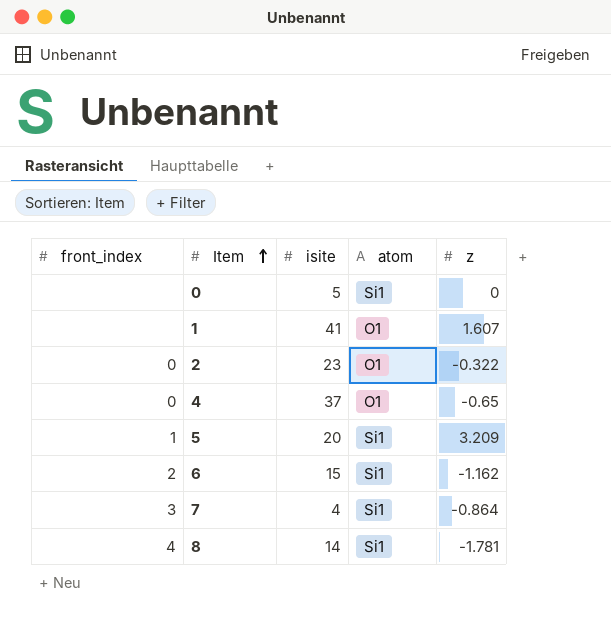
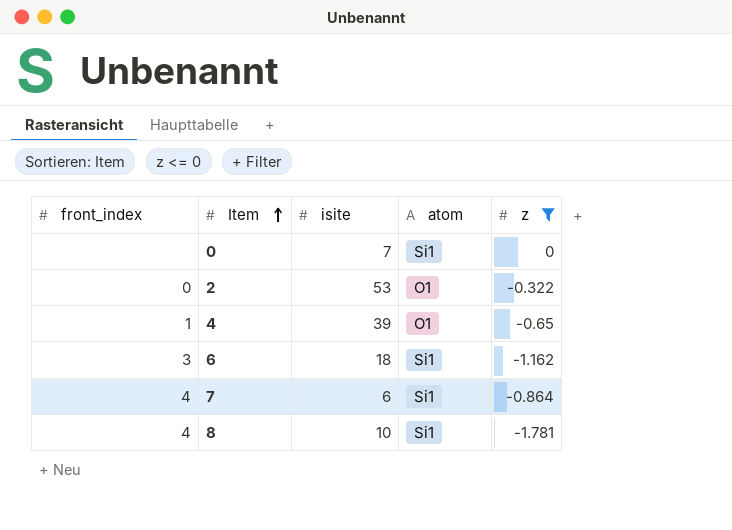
filter: none -> z <= 0
0 | isite: 5 -> 7
2 | isite: 23 -> 53
4 | front_index: 0 -> 1
4 | isite: 37 -> 39
6 | front_index: 2 -> 3
6 | isite: 15 -> 18
7 | front_index: 3 -> 4
7 | isite: 4 -> 6
8 | isite: 14 -> 10

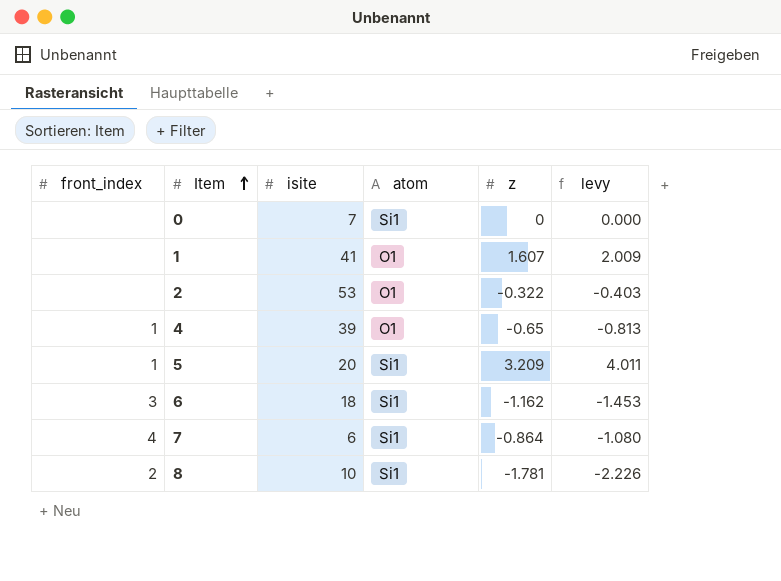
filter: z <= 0 -> none
column levy | formula: none -> [z] * 1.25
2 | front_index: 0 -> none
8 | front_index: 4 -> 2

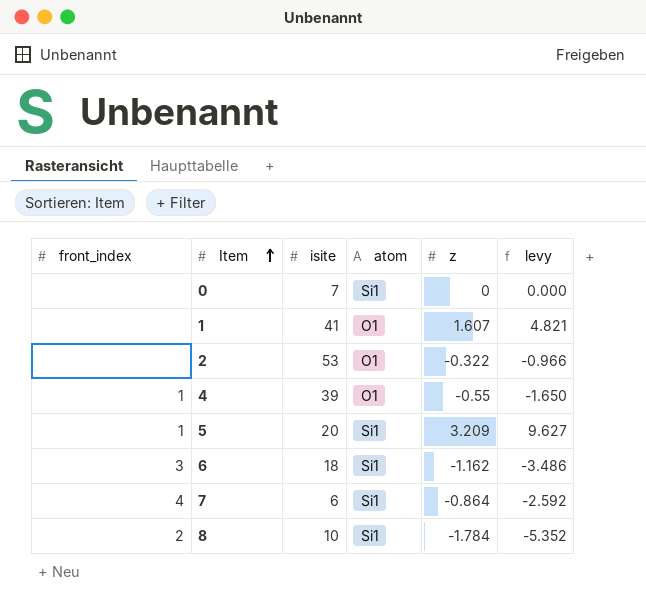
column levy | formula: [z] * 1.25 -> [z] * 3
4 | z: -0.65 -> -0.55
8 | z: -1.781 -> -1.784

